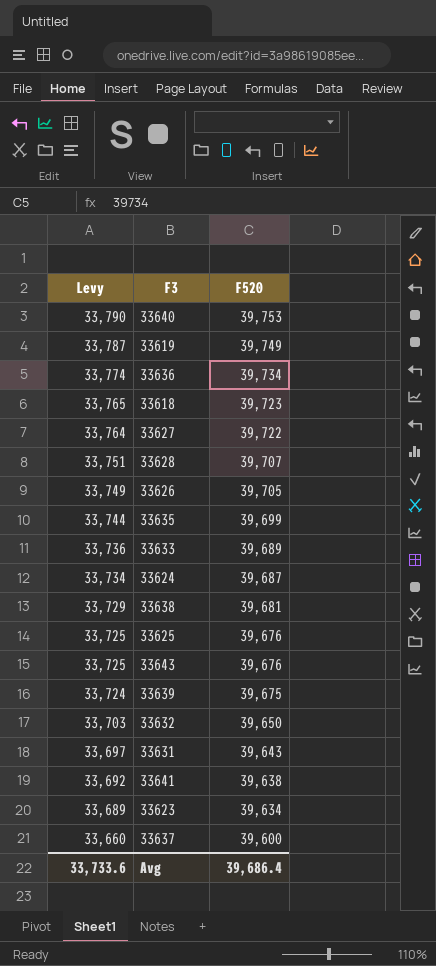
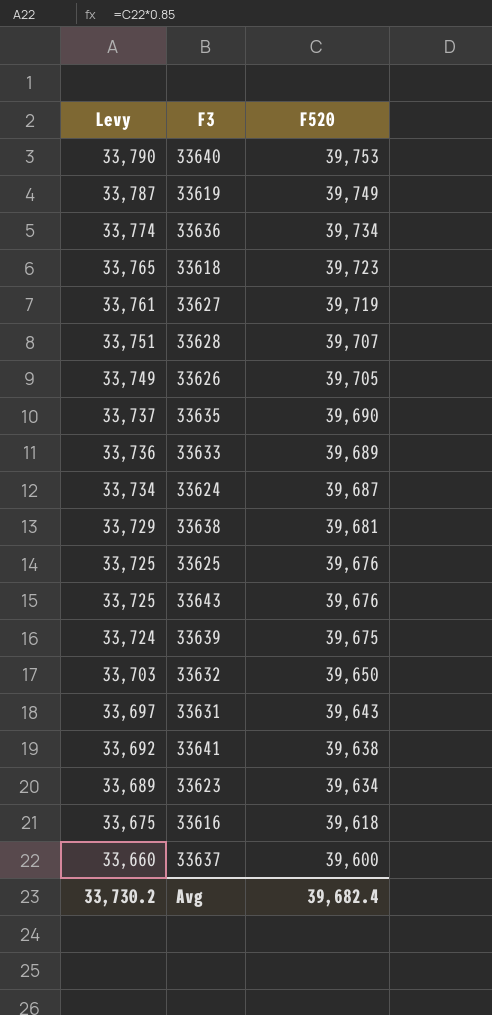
33627 | Levy: 33,764 -> 33,761
33627 | F520: 39,722 -> 39,719
33635 | Levy: 33,744 -> 33,737
33635 | F520: 39,699 -> 39,690
row 33616: none -> 33,675 | 39,618
Avg | Levy: 33,733.6 -> 33,730.2
Avg | F520: 39,686.4 -> 39,682.4

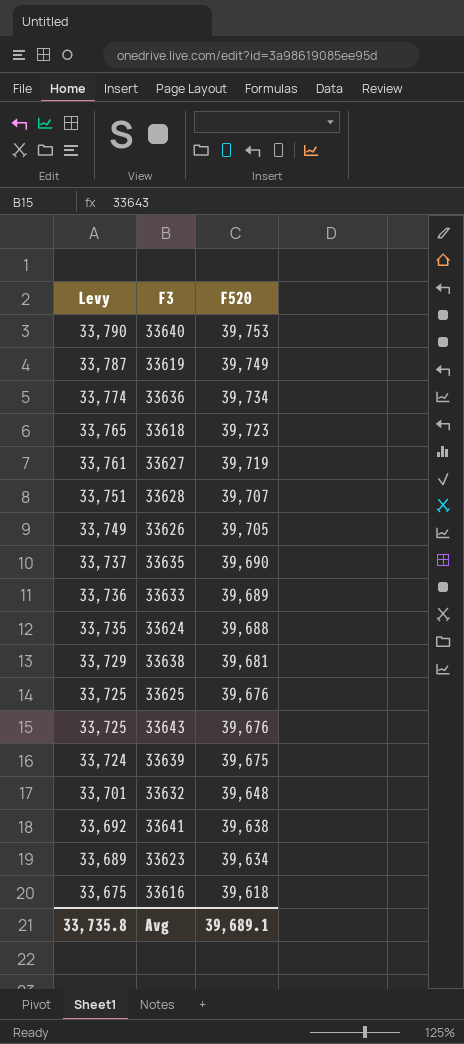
row 33631: 33,697 | 39,643 -> none
row 33637: 33,660 | 39,600 -> none
33624 | Levy: 33,734 -> 33,735
33624 | F520: 39,687 -> 39,688
33632 | Levy: 33,703 -> 33,701
33632 | F520: 39,650 -> 39,648
Avg | Levy: 33,730.2 -> 33,735.8
Avg | F520: 39,682.4 -> 39,689.1

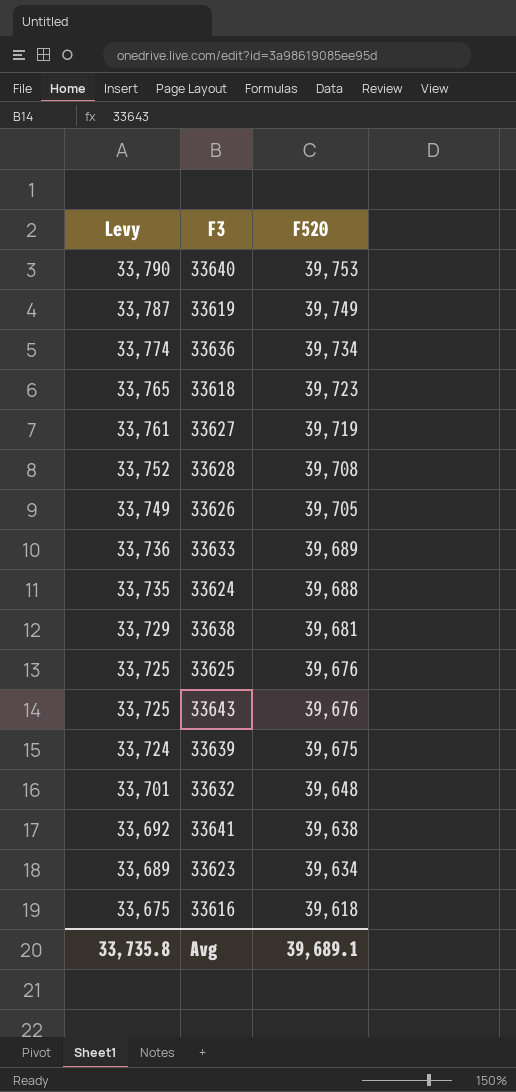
row 33635: 33,737 | 39,690 -> none
33628 | Levy: 33,751 -> 33,752
33628 | F520: 39,707 -> 39,708

